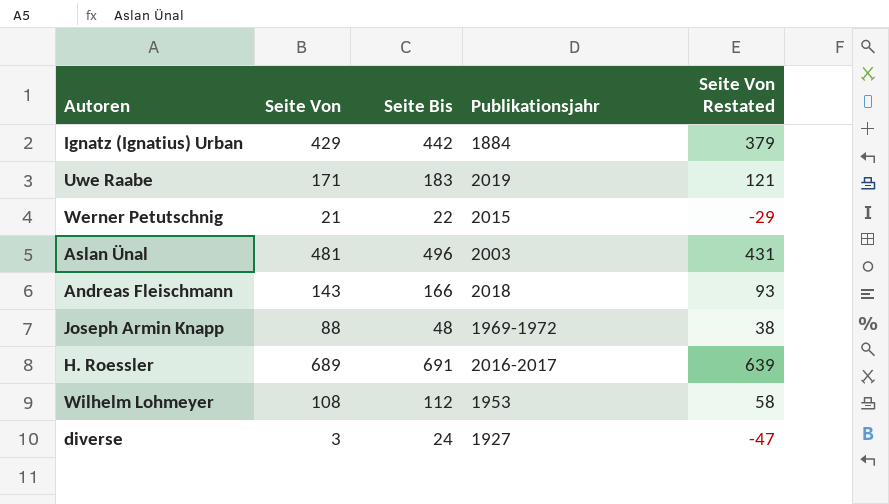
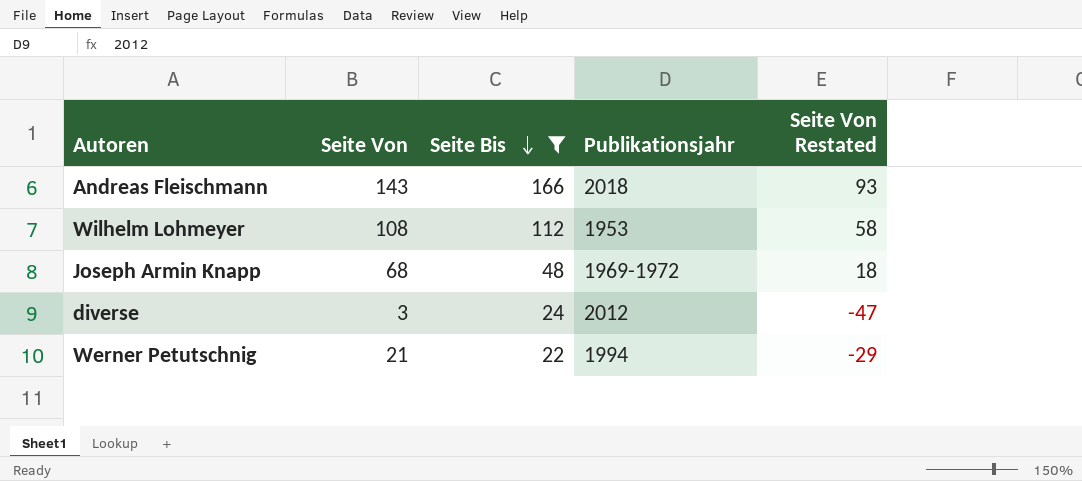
filter: none -> Seite Bis <= 166
row order: none -> Seite Bis descending
Joseph Armin Knapp | Seite Von: 88 -> 68
Joseph Armin Knapp | Seite Von Restated: 38 -> 18
diverse | Publikationsjahr: 1927 -> 2012
Werner Petutschnig | Publikationsjahr: 2015 -> 1994

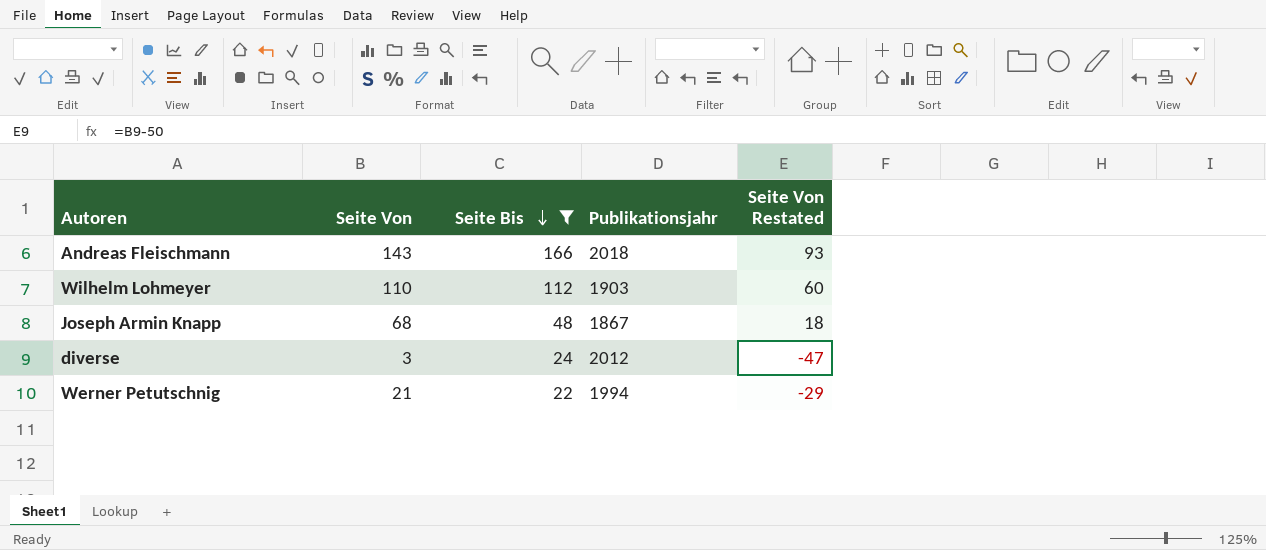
Wilhelm Lohmeyer | Seite Von: 108 -> 110
Wilhelm Lohmeyer | Publikationsjahr: 1953 -> 1903
Wilhelm Lohmeyer | Seite Von Restated: 58 -> 60
Joseph Armin Knapp | Publikationsjahr: 1969-1972 -> 1867

